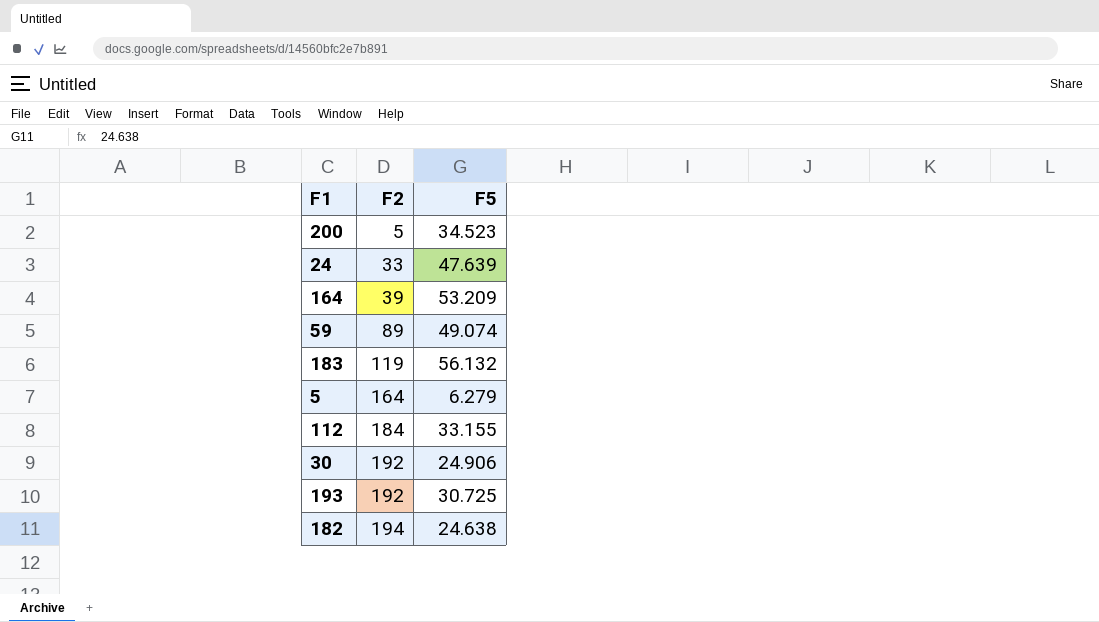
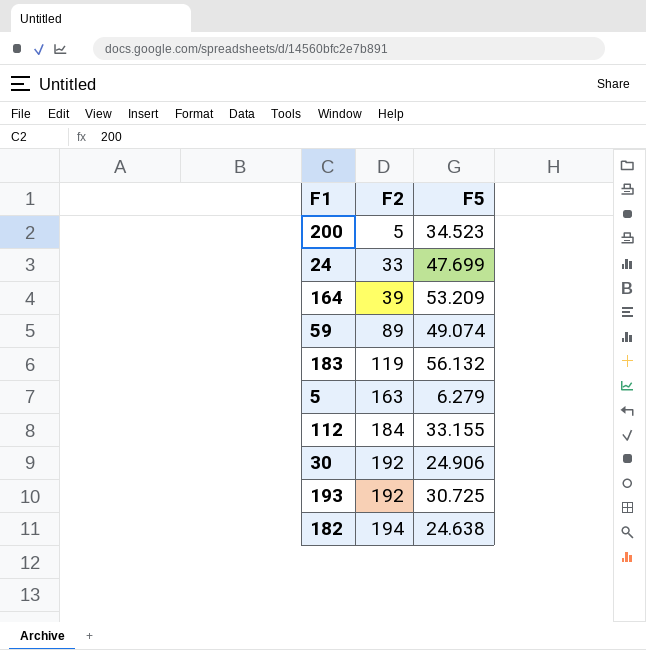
24 | F5: 47.639 -> 47.699
5 | F2: 164 -> 163

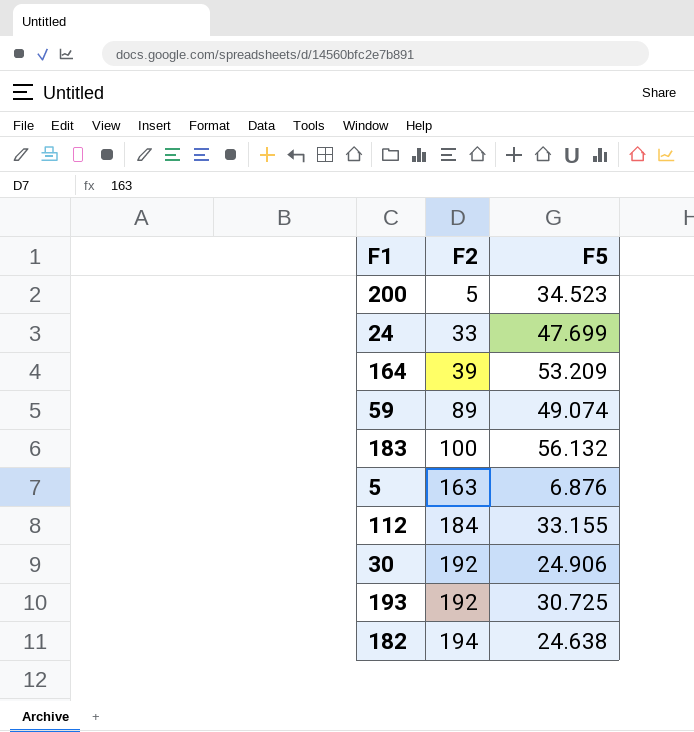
183 | F2: 119 -> 100
5 | F5: 6.279 -> 6.876

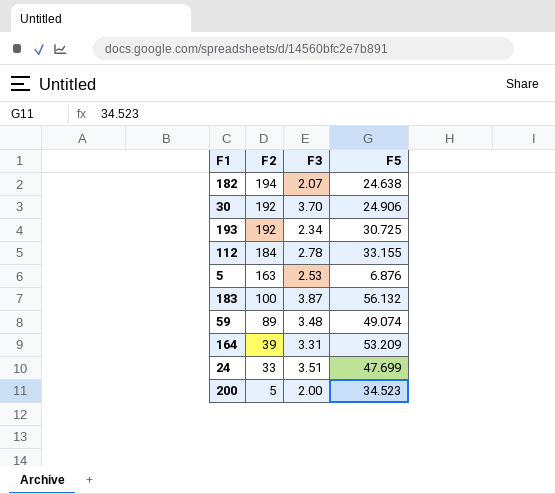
row order: F2 ascending -> F2 descending
column F3 | position: none -> 3

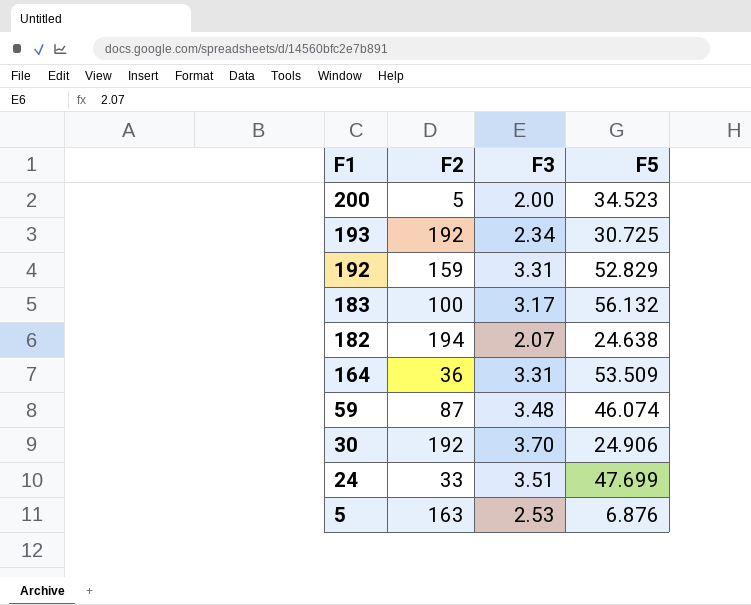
row order: F2 descending -> F1 descending
row 112: 184 | 2.78 | 33.155 -> none
row 192: none -> 159 | 3.31 | 52.829
183 | F3: 3.87 -> 3.17
164 | F2: 39 -> 36
164 | F5: 53.209 -> 53.509
59 | F2: 89 -> 87
59 | F5: 49.074 -> 46.074

